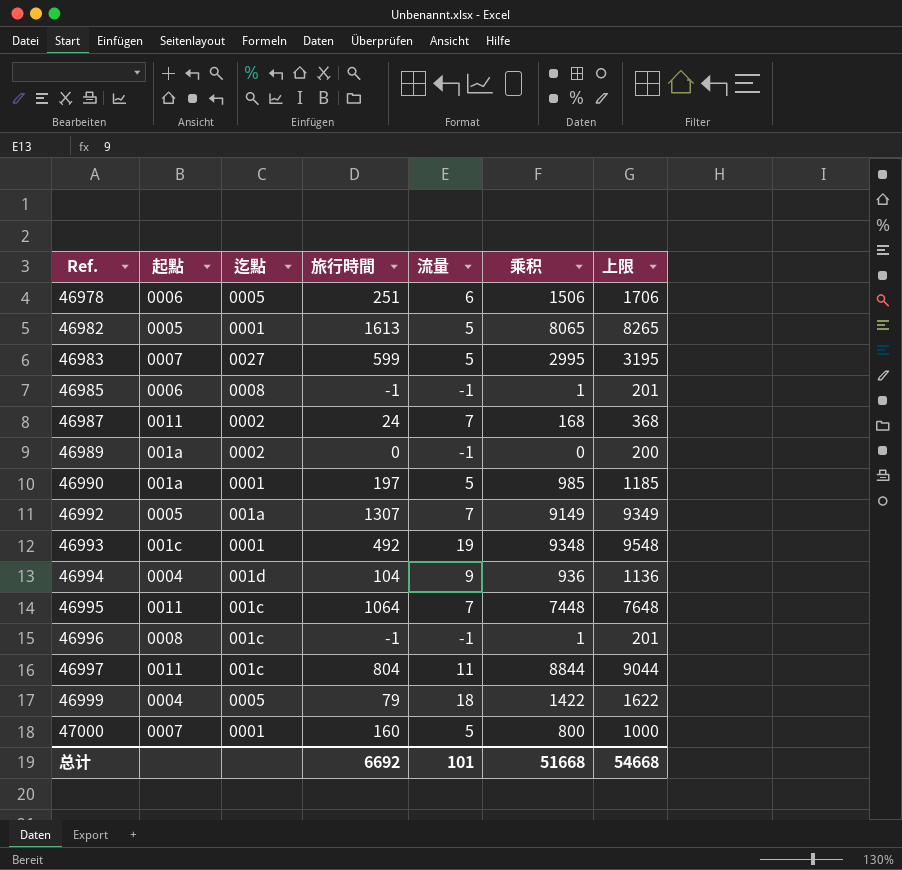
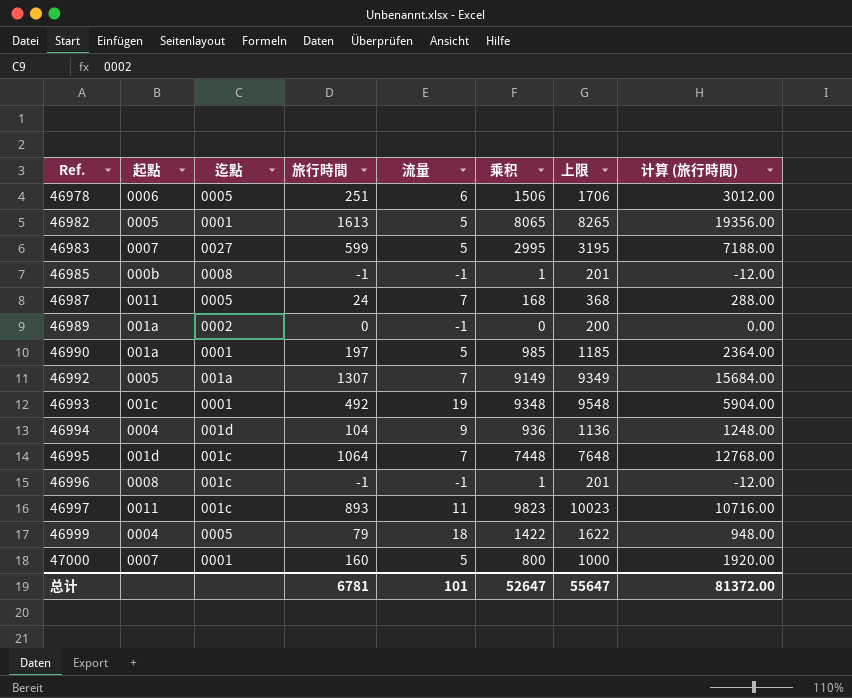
column 计算 (旅行時間) | formula: none -> [旅行時間] * 12
46985 | 起點: 0006 -> 000b
46987 | 迄點: 0002 -> 0005
46995 | 起點: 0011 -> 001d
46997 | 旅行時間: 804 -> 893
46997 | 乘积: 8844 -> 9823
46997 | 上限: 9044 -> 10023
总计 | 旅行時間: 6692 -> 6781
总计 | 乘积: 51668 -> 52647
总计 | 上限: 54668 -> 55647

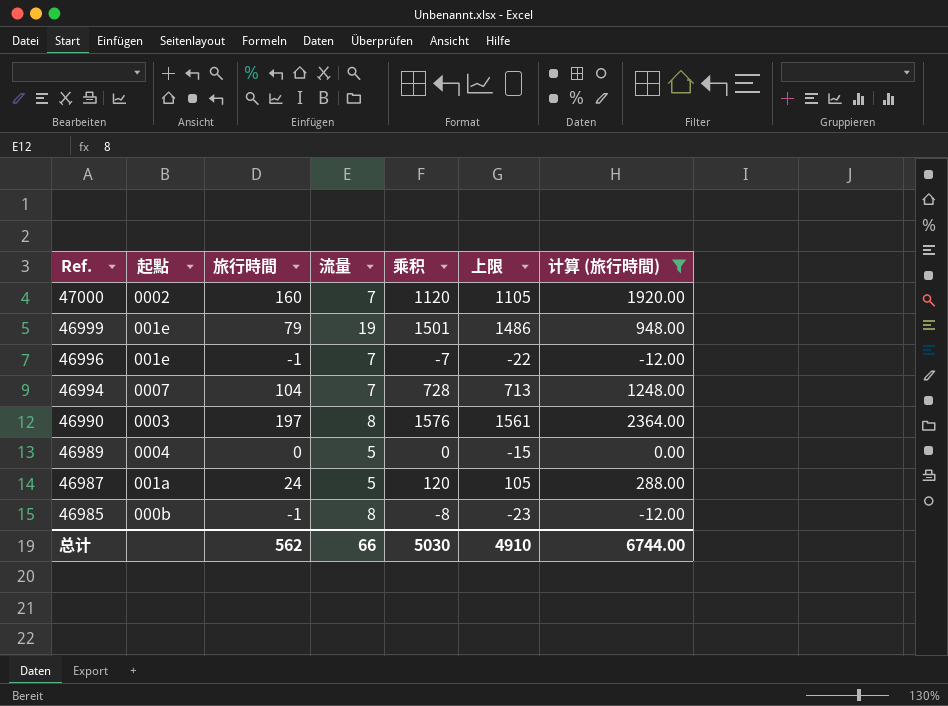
filter: none -> 计算 (旅行時間) <= 2364.00
row order: Ref. ascending -> Ref. descending
column 迄點 | position: 3 -> none
column 上限 | formula: [乘积] + 200 -> [乘积] - 15
47000 | 起點: 0007 -> 0002
47000 | 流量: 5 -> 7
47000 | 乘积: 800 -> 1120
46999 | 起點: 0004 -> 001e
46999 | 流量: 18 -> 19
46999 | 乘积: 1422 -> 1501
46996 | 起點: 0008 -> 001e
46996 | 流量: -1 -> 7
46996 | 乘积: 1 -> -7
46994 | 起點: 0004 -> 0007
46994 | 流量: 9 -> 7
46994 | 乘积: 936 -> 728
46990 | 起點: 001a -> 0003
46990 | 流量: 5 -> 8
46990 | 乘积: 985 -> 1576
46989 | 起點: 001a -> 0004
46989 | 流量: -1 -> 5
46987 | 起點: 0011 -> 001a
46987 | 流量: 7 -> 5
46987 | 乘积: 168 -> 120
46985 | 流量: -1 -> 8
46985 | 乘积: 1 -> -8
总计 | 旅行時間: 6781 -> 562
总计 | 流量: 101 -> 66
总计 | 乘积: 52647 -> 5030
总计 | 上限: 55647 -> 4910
总计 | 计算 (旅行時間): 81372.00 -> 6744.00

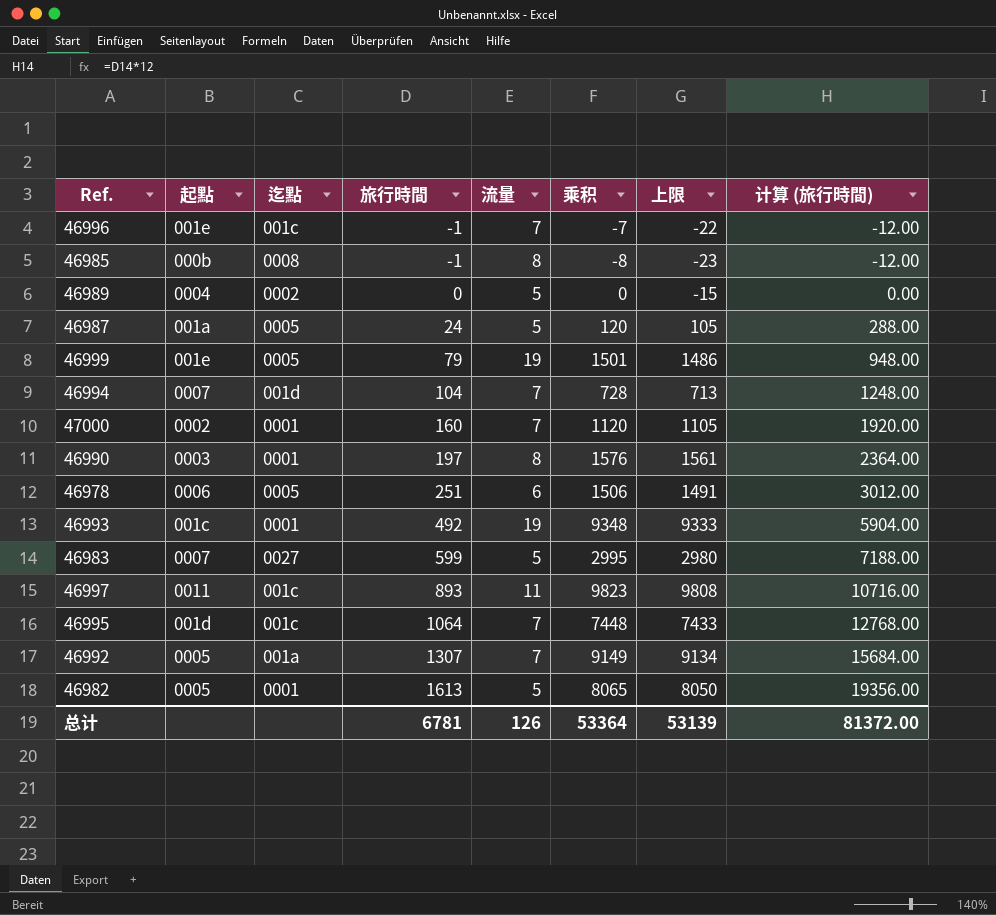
filter: 计算 (旅行時間) <= 2364.00 -> none
row order: Ref. descending -> 旅行時間 ascending
column 迄點 | position: none -> 3
总计 | 旅行時間: 562 -> 6781
总计 | 流量: 66 -> 126
总计 | 乘积: 5030 -> 53364
总计 | 上限: 4910 -> 53139
总计 | 计算 (旅行時間): 6744.00 -> 81372.00

